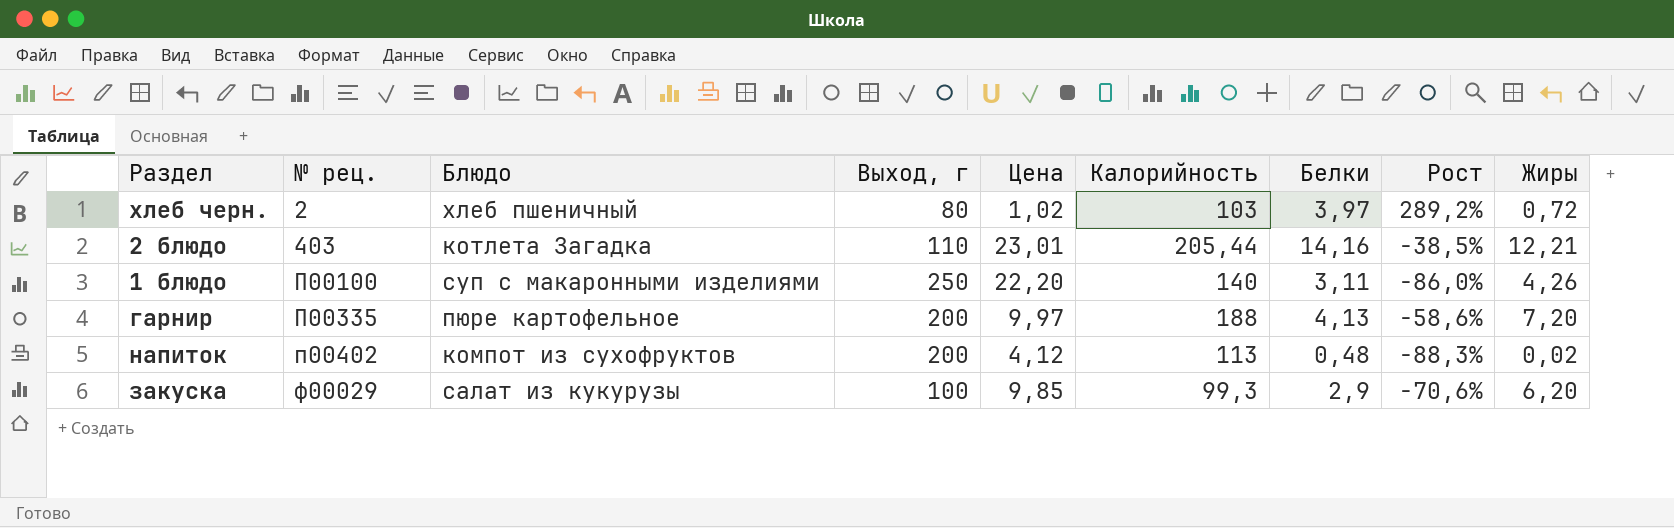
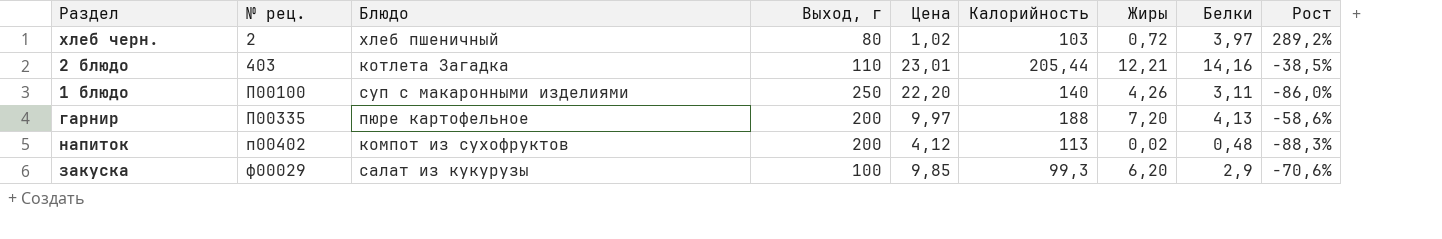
column Жиры | position: 9 -> 7

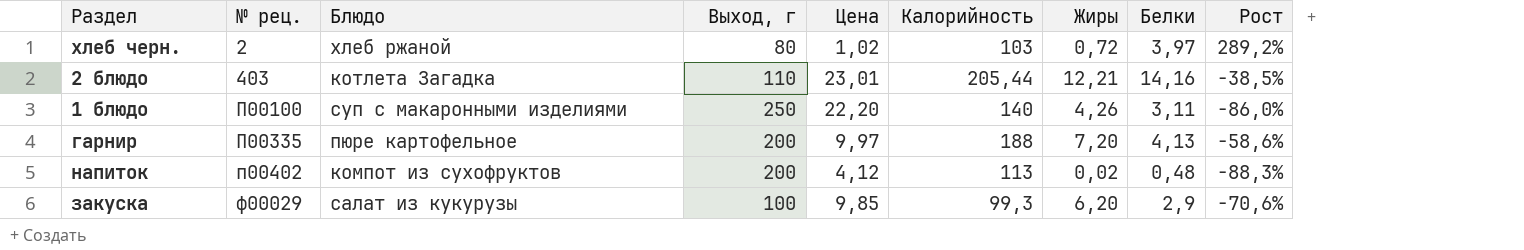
хлеб черн. | Блюдо: хлеб пшеничный -> хлеб ржаной

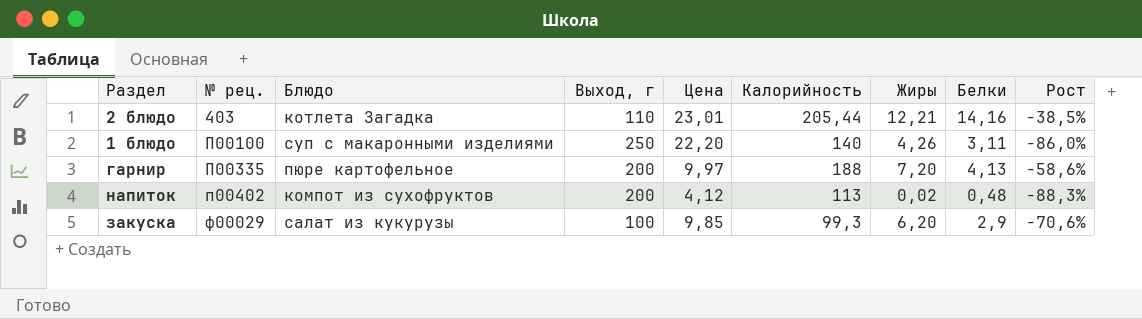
row хлеб черн.: 2 | хлеб ржаной | 80 | 1,02 | 103 | 0,72 | 3,97 | 289,2% -> none

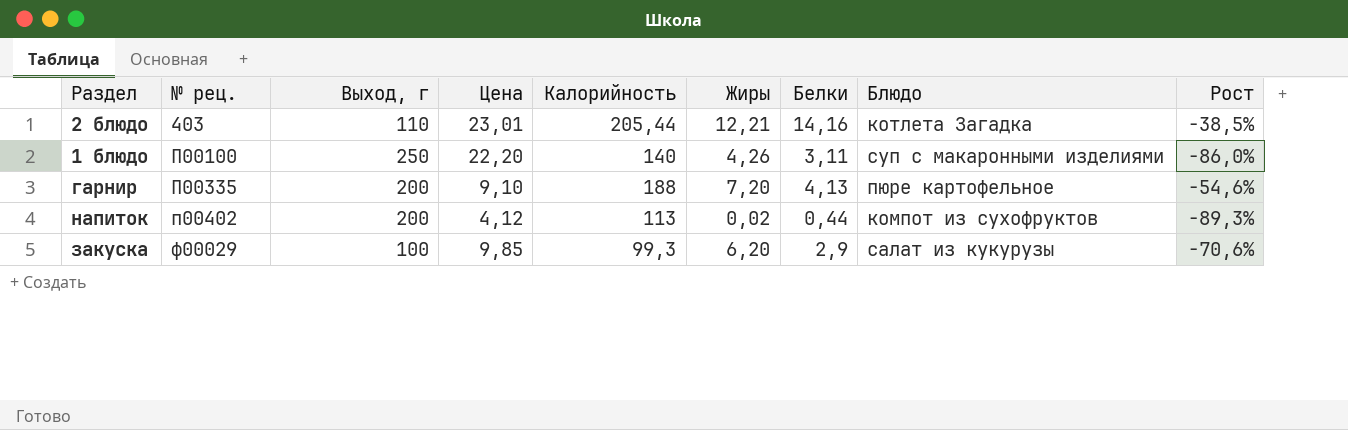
column Блюдо | position: 3 -> 8
гарнир | Цена: 9,97 -> 9,10
гарнир | Рост: -58,6% -> -54,6%
напиток | Белки: 0,48 -> 0,44
напиток | Рост: -88,3% -> -89,3%

